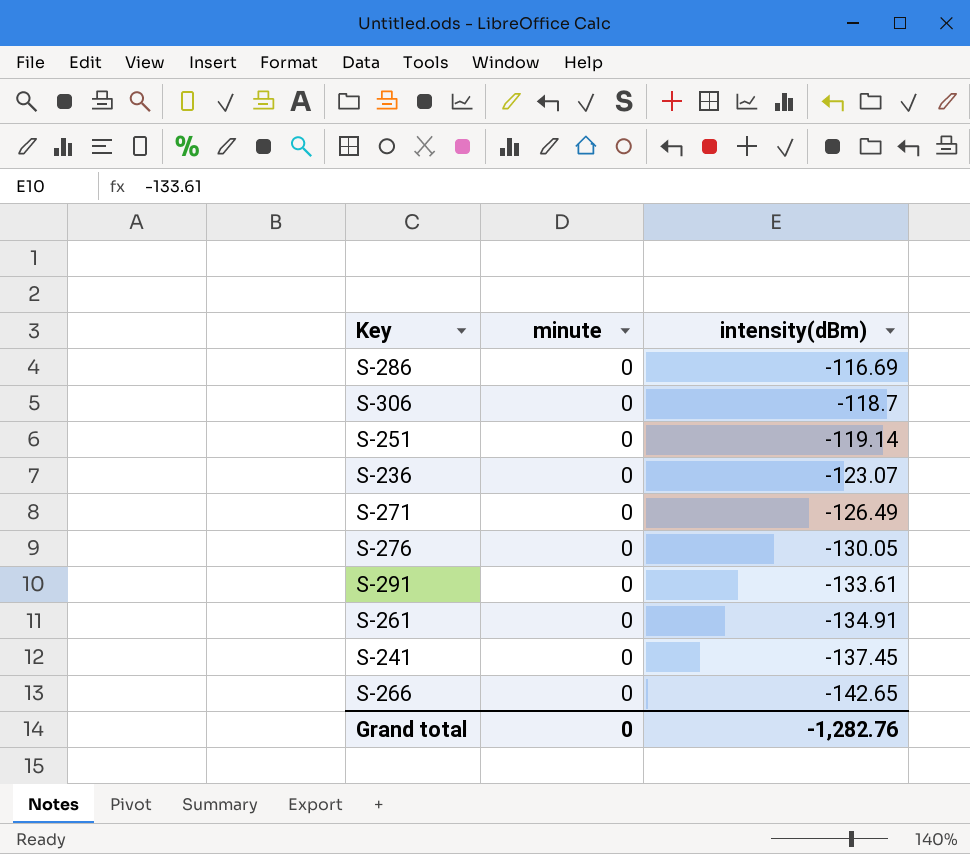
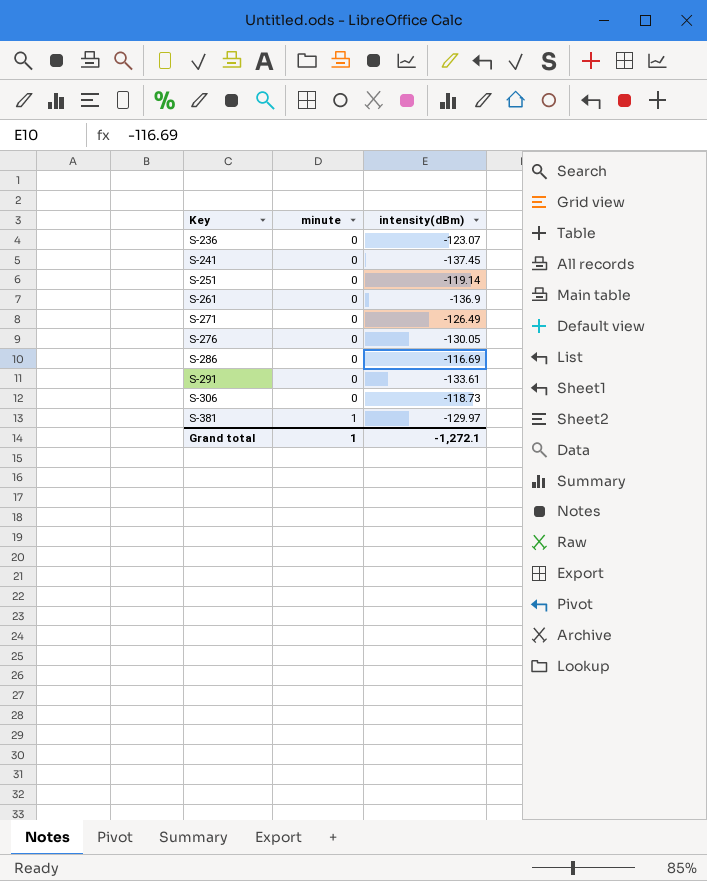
row order: intensity(dBm) descending -> Key ascending
row S-266: 0 | -142.65 -> none
S-261 | intensity(dBm): -134.91 -> -136.9
S-306 | intensity(dBm): -118.7 -> -118.73
row S-381: none -> 1 | -129.97
Grand total | minute: 0 -> 1
Grand total | intensity(dBm): -1,282.76 -> -1,272.1

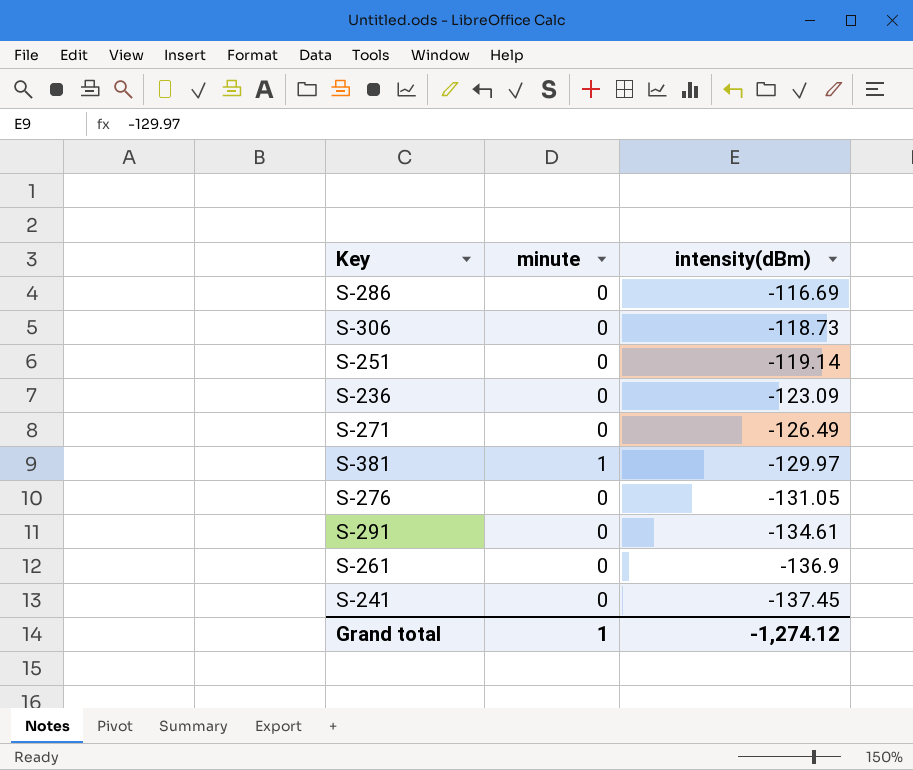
row order: Key ascending -> intensity(dBm) descending
S-236 | intensity(dBm): -123.07 -> -123.09
S-276 | intensity(dBm): -130.05 -> -131.05
S-291 | intensity(dBm): -133.61 -> -134.61
Grand total | intensity(dBm): -1,272.1 -> -1,274.12

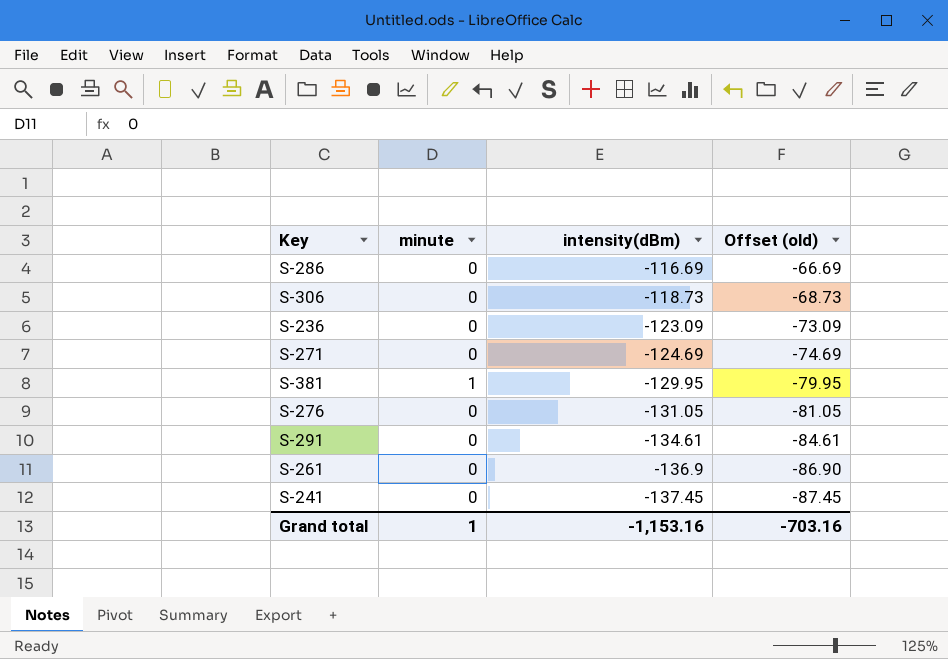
column Offset (old) | formula: none -> [intensity(dBm)] + 50
row S-251: 0 | -119.14 -> none
S-271 | intensity(dBm): -126.49 -> -124.69
S-381 | intensity(dBm): -129.97 -> -129.95
Grand total | intensity(dBm): -1,274.12 -> -1,153.16

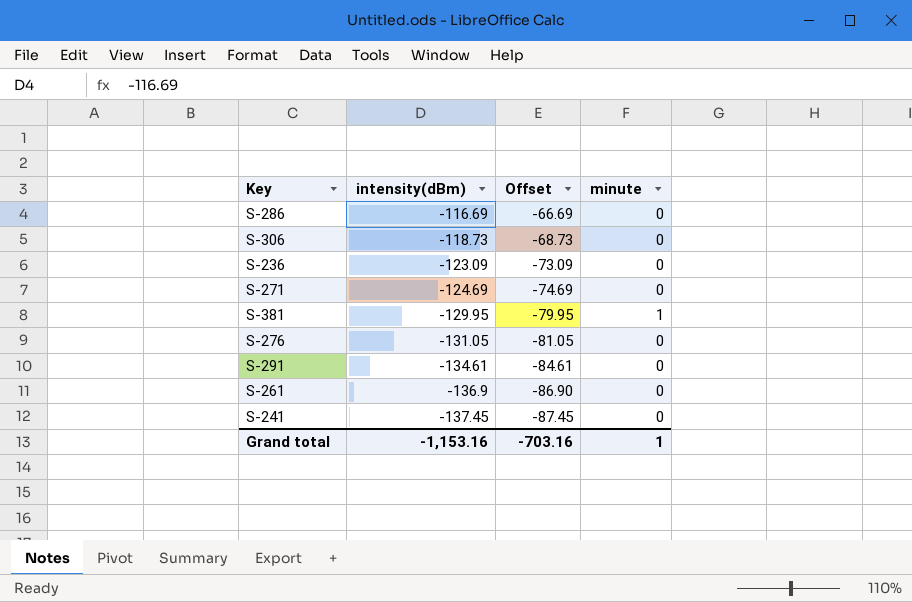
column name: Offset (old) -> Offset
column minute | position: 2 -> 4

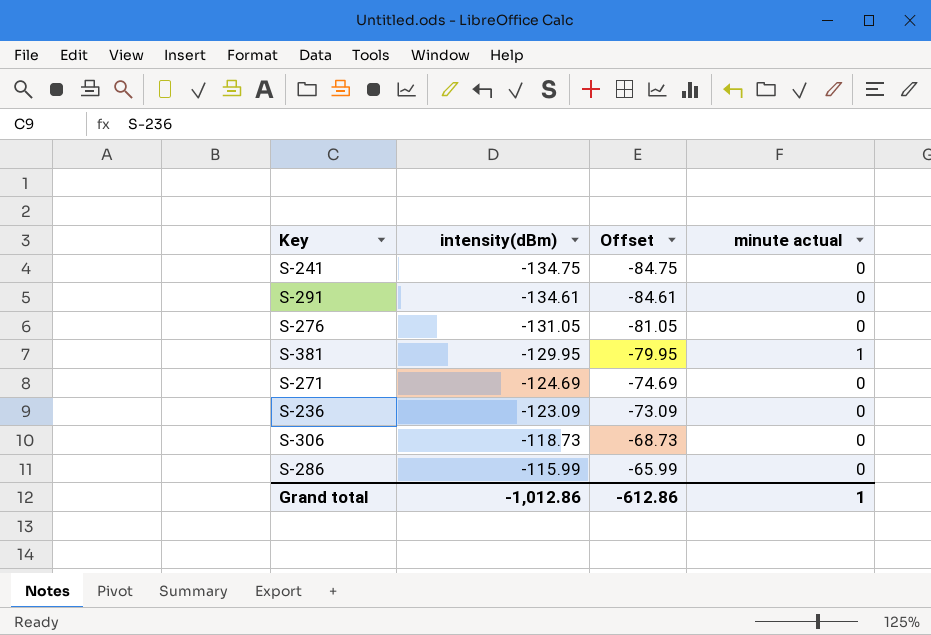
row order: intensity(dBm) descending -> intensity(dBm) ascending
column name: minute -> minute actual
row S-261: -136.9 | -86.90 | 0 -> none
S-241 | intensity(dBm): -137.45 -> -134.75
S-241 | Offset: -87.45 -> -84.75
S-286 | intensity(dBm): -116.69 -> -115.99
S-286 | Offset: -66.69 -> -65.99
Grand total | intensity(dBm): -1,153.16 -> -1,012.86
Grand total | Offset: -703.16 -> -612.86

